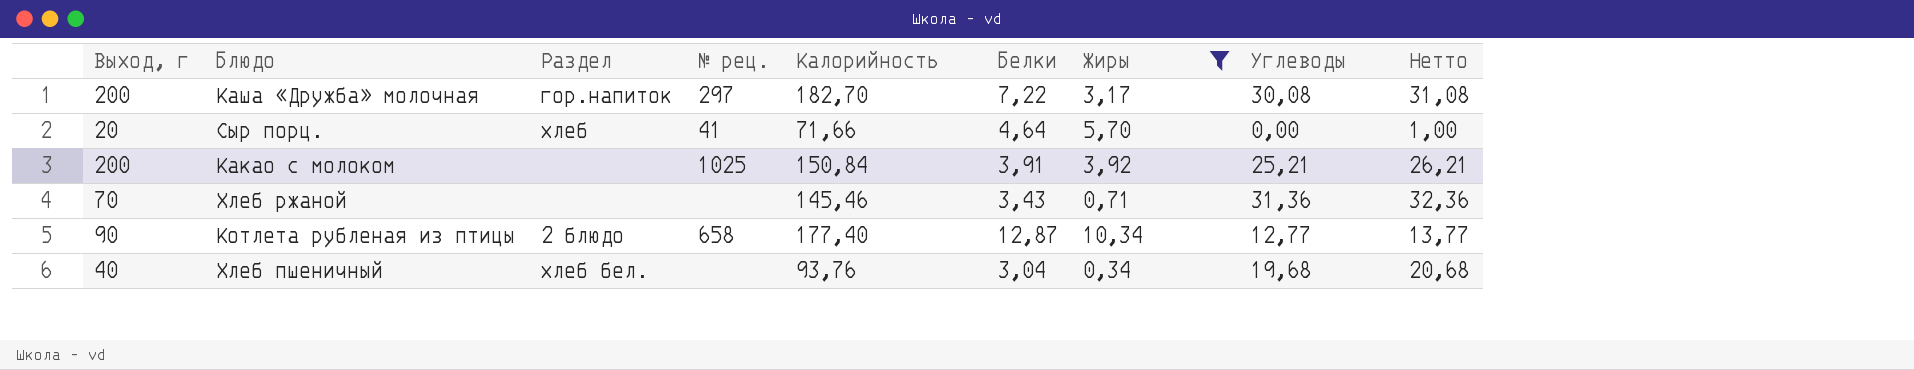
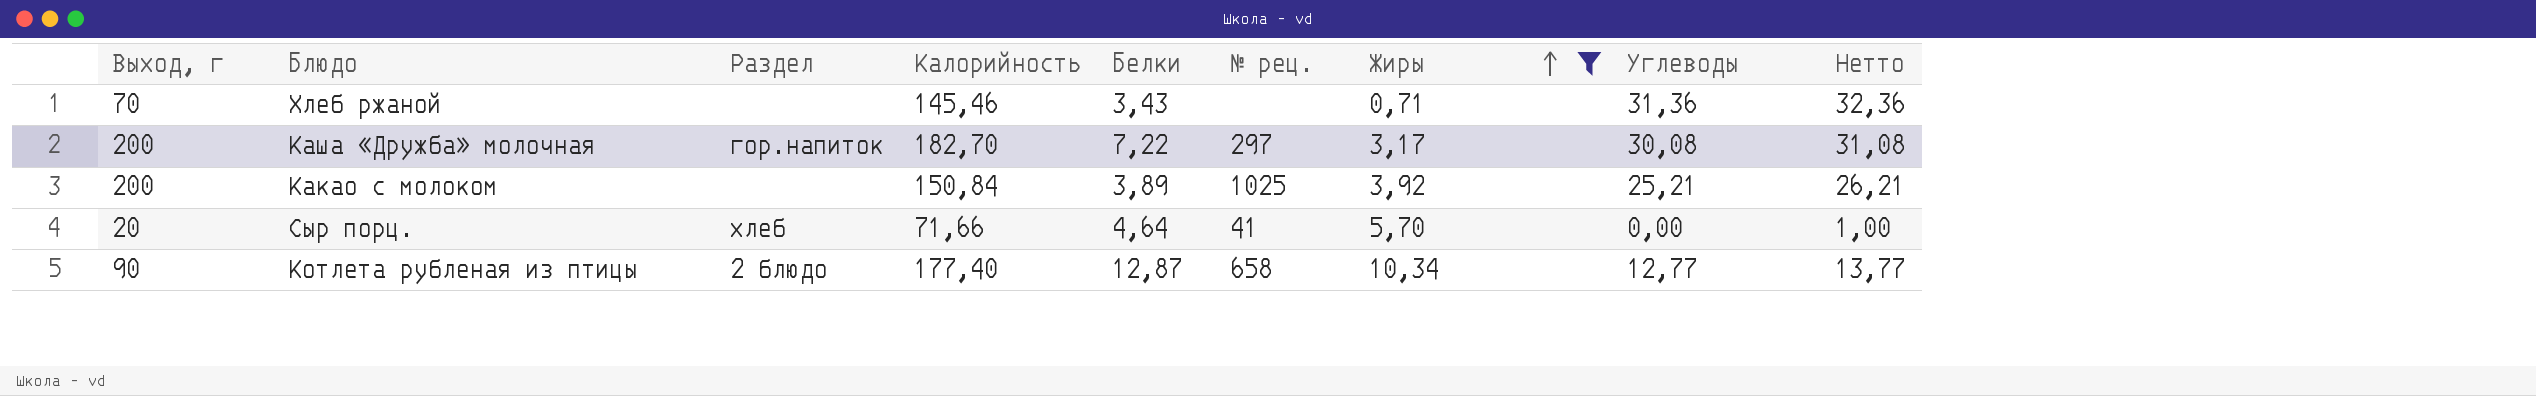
row order: none -> Жиры ascending
column № рец. | position: 4 -> 6
row Хлеб пшеничный: 40 | хлеб бел. | none | 93,76 | 3,04 | 0,34 | 19,68 | 20,68 -> none
Какао с молоком | Белки: 3,91 -> 3,89

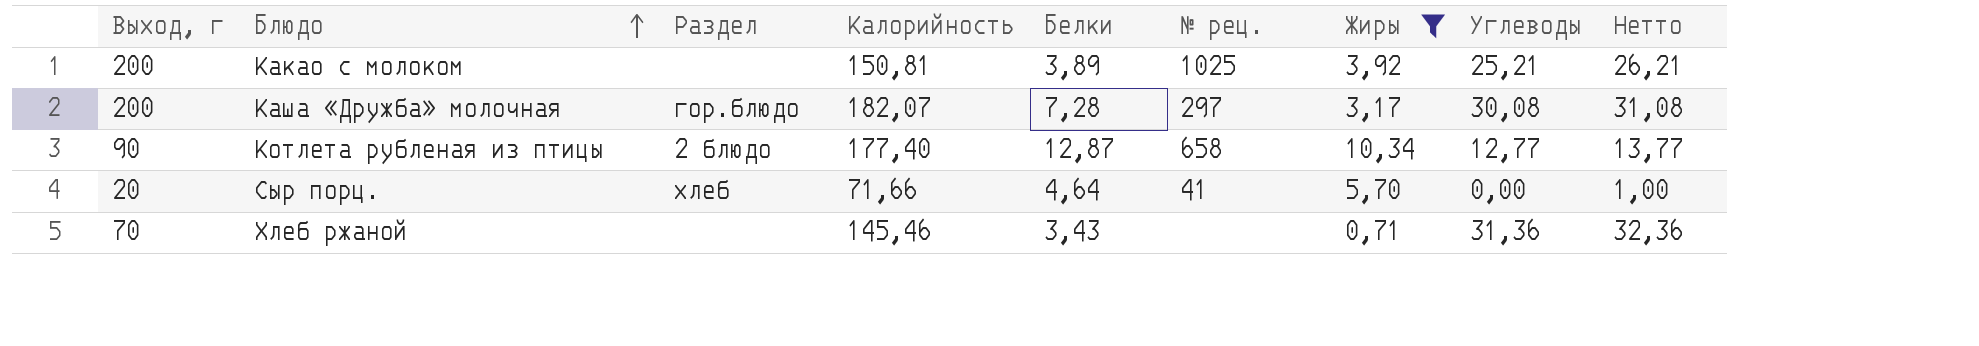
row order: Жиры ascending -> Блюдо ascending
Какао с молоком | Калорийность: 150,84 -> 150,81
Каша «Дружба» молочная | Раздел: гор.напиток -> гор.блюдо
Каша «Дружба» молочная | Калорийность: 182,70 -> 182,07
Каша «Дружба» молочная | Белки: 7,22 -> 7,28

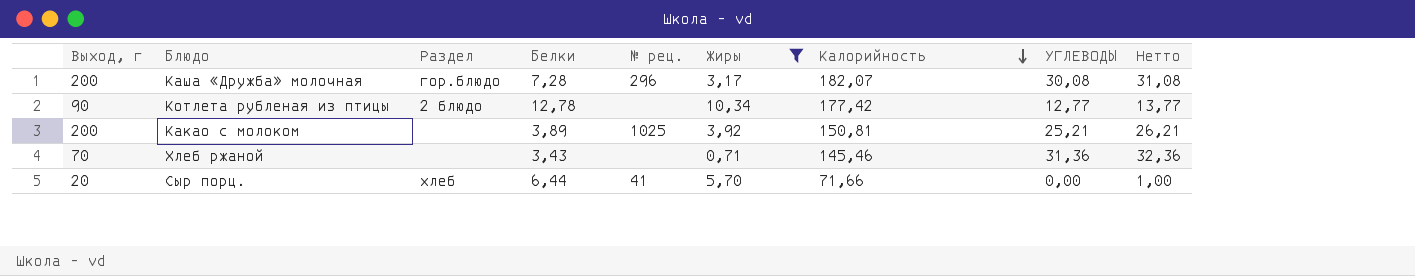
row order: Блюдо ascending -> Калорийность descending
column Калорийность | position: 4 -> 7
column name: Углеводы -> УГЛЕВОДЫ
Каша «Дружба» молочная | № рец.: 297 -> 296
Котлета рубленая из птицы | Белки: 12,87 -> 12,78
Котлета рубленая из птицы | № рец.: 658 -> none
Котлета рубленая из птицы | Калорийность: 177,40 -> 177,42
Сыр порц. | Белки: 4,64 -> 6,44

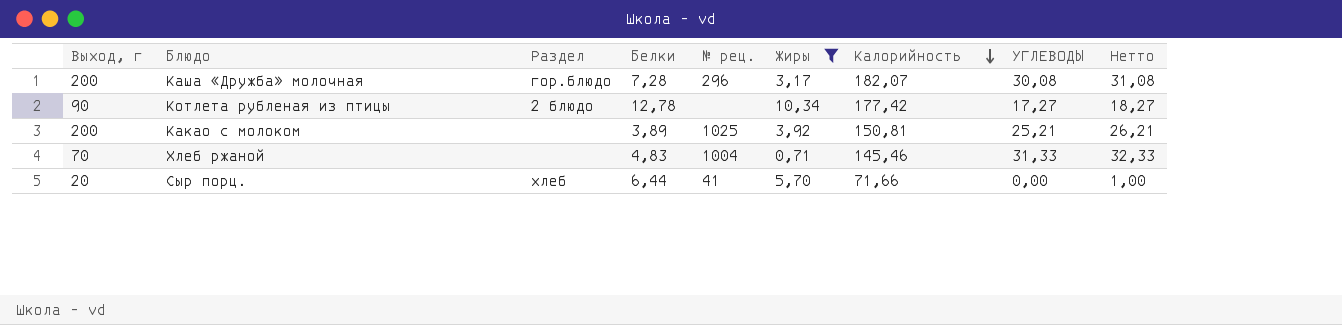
Котлета рубленая из птицы | УГЛЕВОДЫ: 12,77 -> 17,27
Котлета рубленая из птицы | Нетто: 13,77 -> 18,27
Хлеб ржаной | Белки: 3,43 -> 4,83
Хлеб ржаной | № рец.: none -> 1004
Хлеб ржаной | УГЛЕВОДЫ: 31,36 -> 31,33
Хлеб ржаной | Нетто: 32,36 -> 32,33

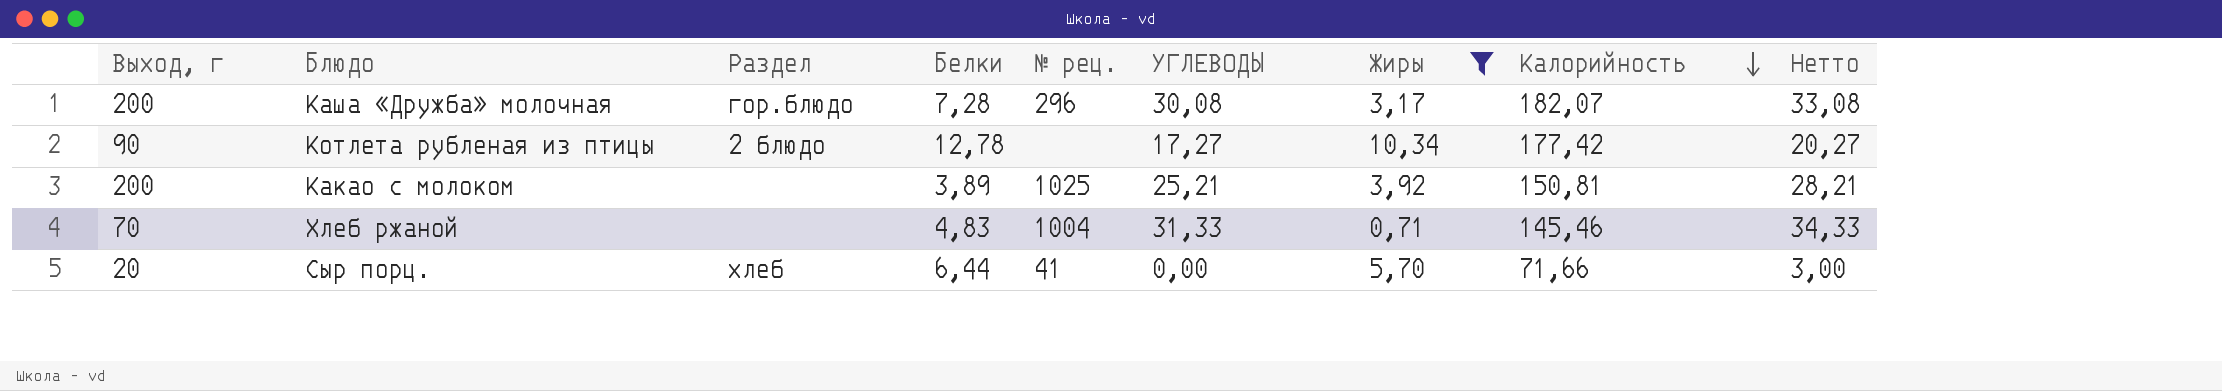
column УГЛЕВОДЫ | position: 8 -> 6
column Нетто | formula: [УГЛЕВОДЫ] + 1 -> [УГЛЕВОДЫ] + 3

